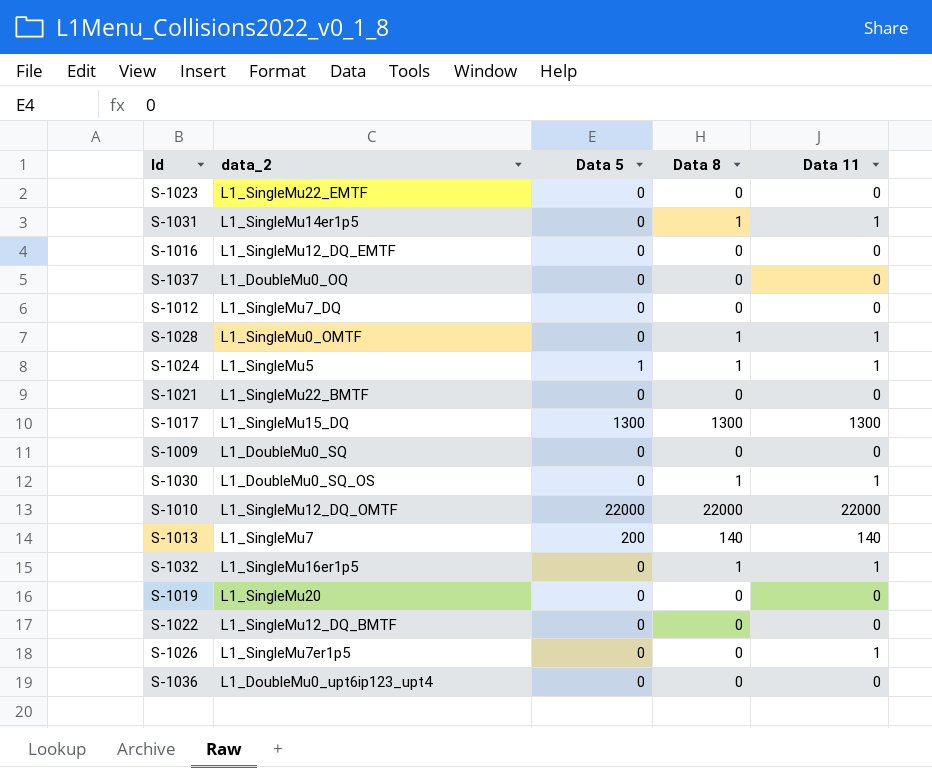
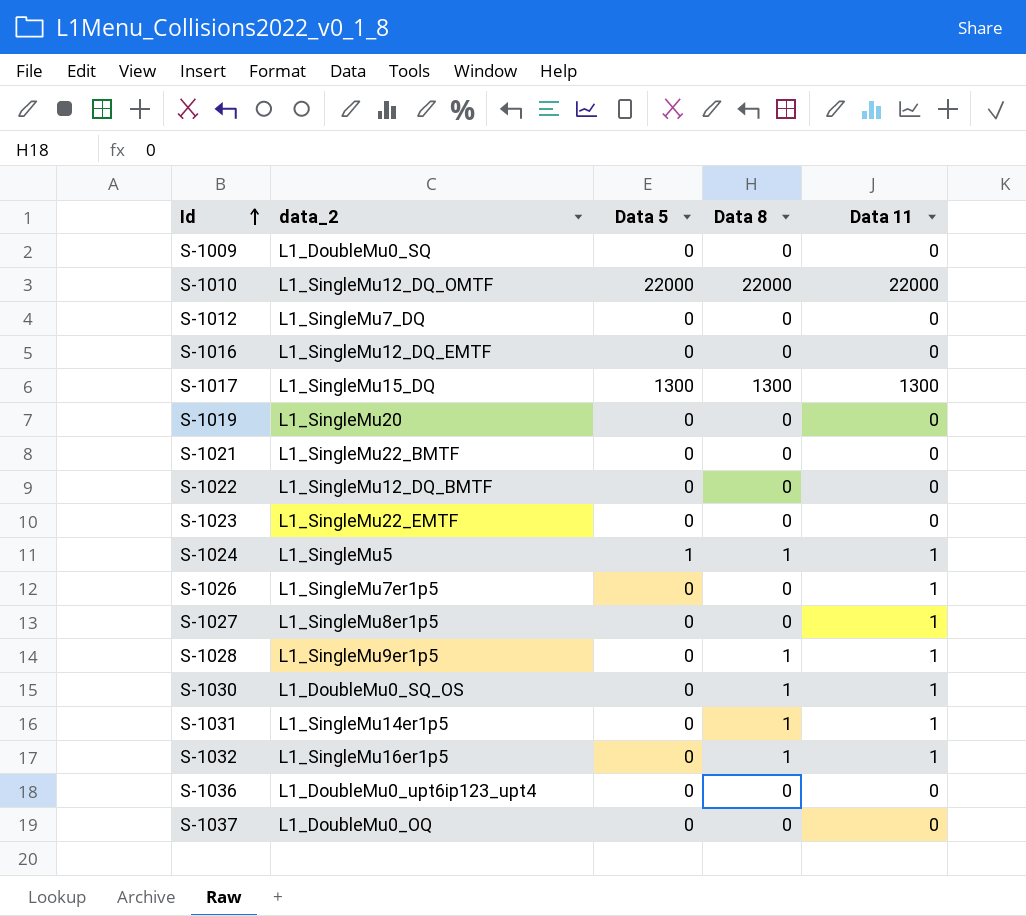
row order: none -> Id ascending
row S-1013: L1_SingleMu7 | 200 | 140 | 140 -> none
row S-1027: none -> L1_SingleMu8er1p5 | 0 | 0 | 1
S-1028 | data_2: L1_SingleMu0_OMTF -> L1_SingleMu9er1p5

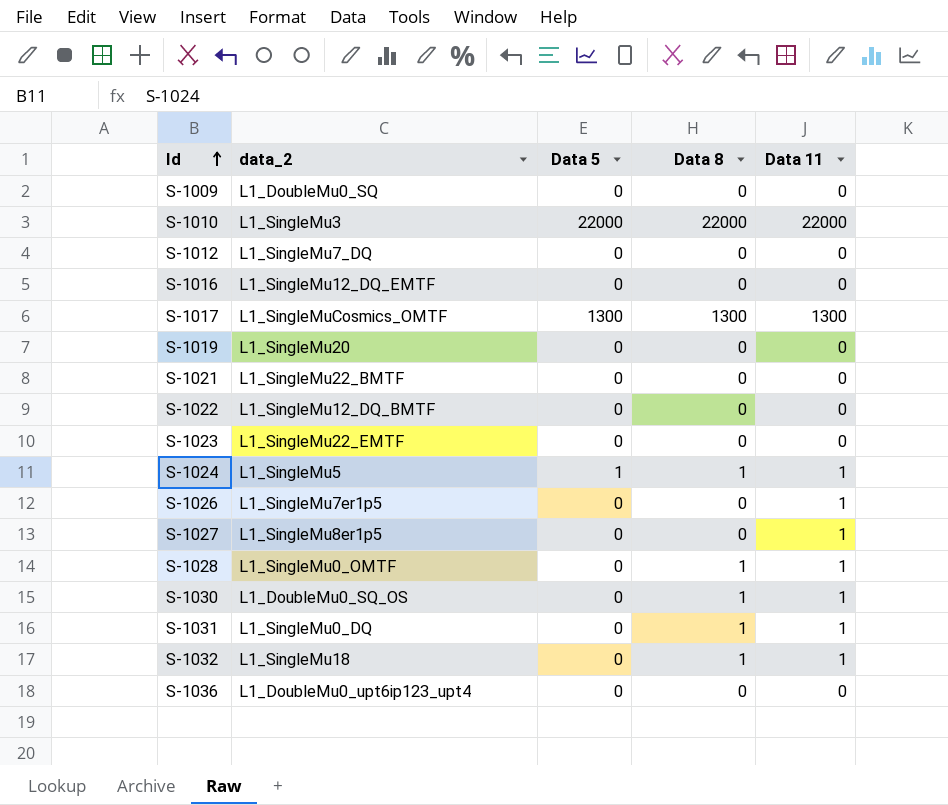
row S-1037: L1_DoubleMu0_OQ | 0 | 0 | 0 -> none
S-1010 | data_2: L1_SingleMu12_DQ_OMTF -> L1_SingleMu3
S-1017 | data_2: L1_SingleMu15_DQ -> L1_SingleMuCosmics_OMTF
S-1028 | data_2: L1_SingleMu9er1p5 -> L1_SingleMu0_OMTF
S-1031 | data_2: L1_SingleMu14er1p5 -> L1_SingleMu0_DQ
S-1032 | data_2: L1_SingleMu16er1p5 -> L1_SingleMu18

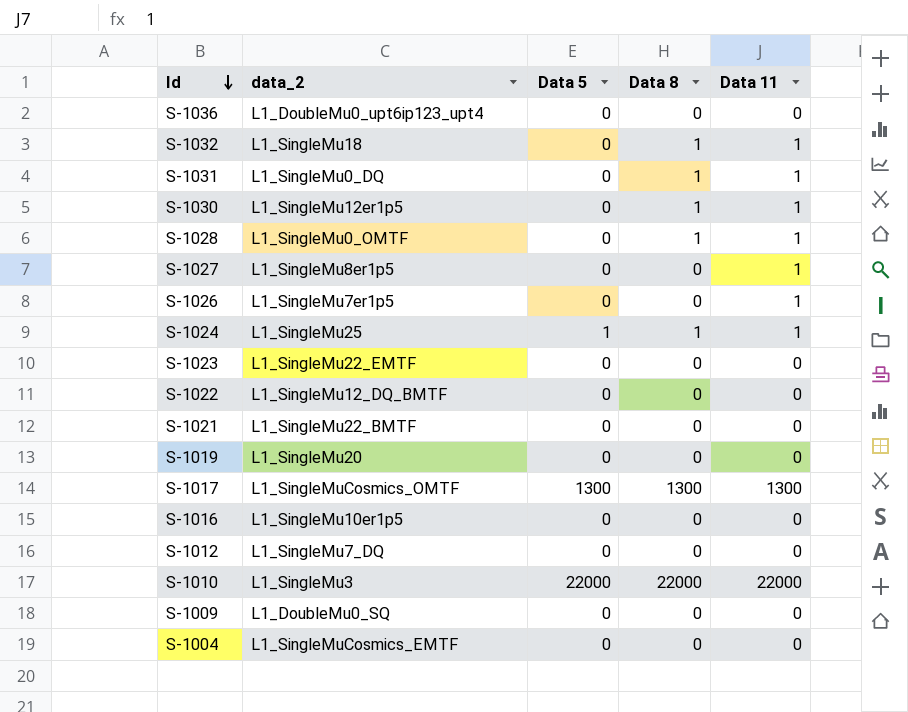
row order: Id ascending -> Id descending
S-1030 | data_2: L1_DoubleMu0_SQ_OS -> L1_SingleMu12er1p5
S-1024 | data_2: L1_SingleMu5 -> L1_SingleMu25
S-1016 | data_2: L1_SingleMu12_DQ_EMTF -> L1_SingleMu10er1p5
row S-1004: none -> L1_SingleMuCosmics_EMTF | 0 | 0 | 0

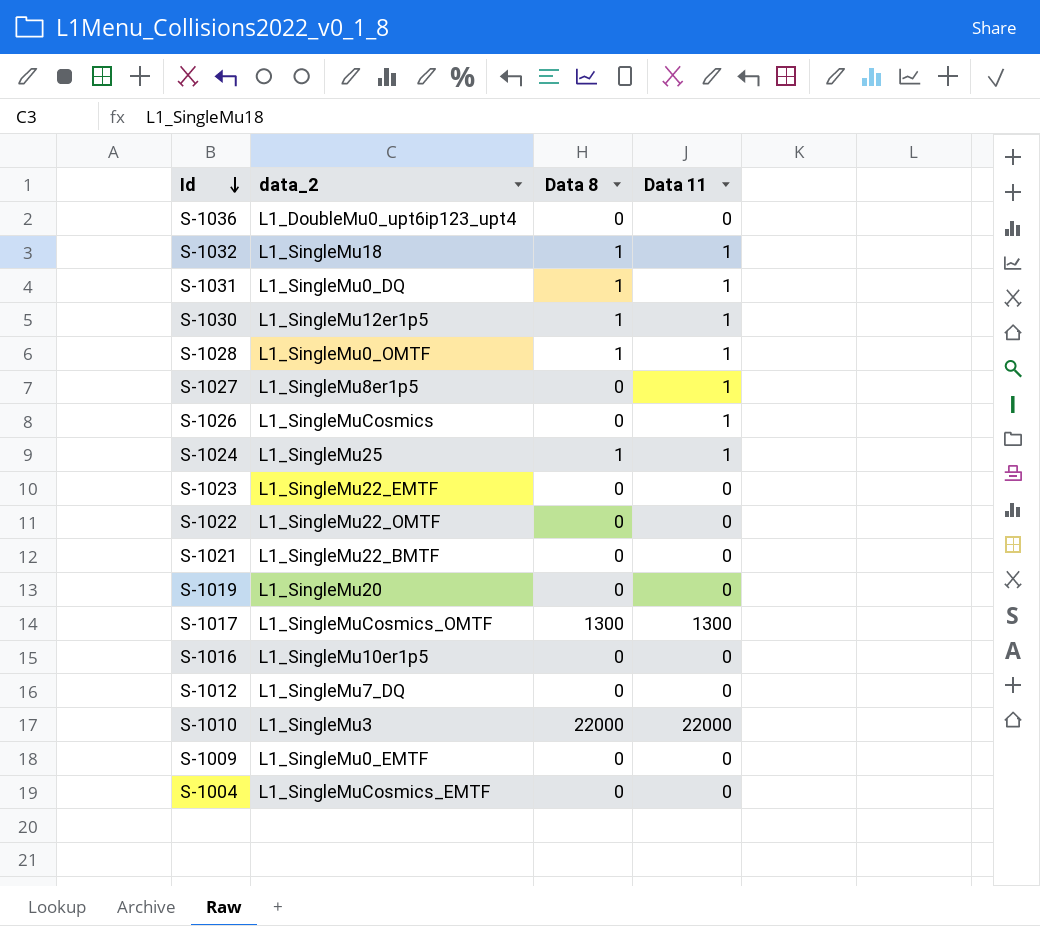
column Data 5 | position: 3 -> none
S-1026 | data_2: L1_SingleMu7er1p5 -> L1_SingleMuCosmics
S-1022 | data_2: L1_SingleMu12_DQ_BMTF -> L1_SingleMu22_OMTF
S-1009 | data_2: L1_DoubleMu0_SQ -> L1_SingleMu0_EMTF

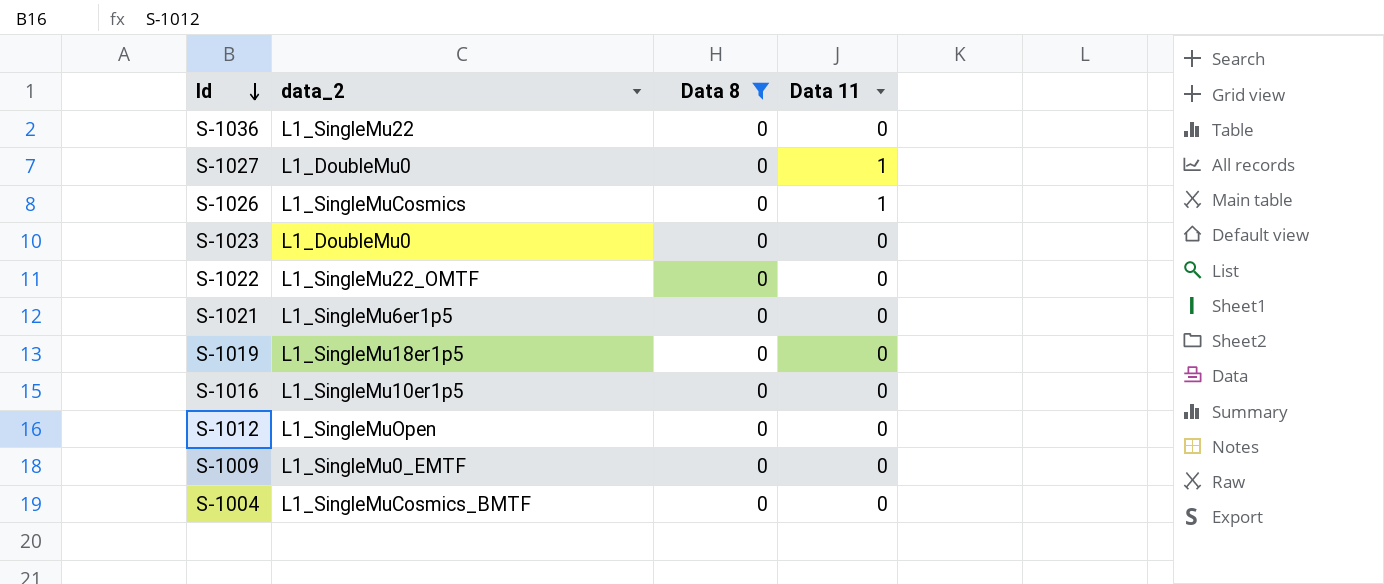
filter: none -> Data 8 = 0
S-1036 | data_2: L1_DoubleMu0_upt6ip123_upt4 -> L1_SingleMu22
S-1027 | data_2: L1_SingleMu8er1p5 -> L1_DoubleMu0
S-1023 | data_2: L1_SingleMu22_EMTF -> L1_DoubleMu0
S-1021 | data_2: L1_SingleMu22_BMTF -> L1_SingleMu6er1p5
S-1019 | data_2: L1_SingleMu20 -> L1_SingleMu18er1p5
S-1012 | data_2: L1_SingleMu7_DQ -> L1_SingleMuOpen
S-1004 | data_2: L1_SingleMuCosmics_EMTF -> L1_SingleMuCosmics_BMTF

